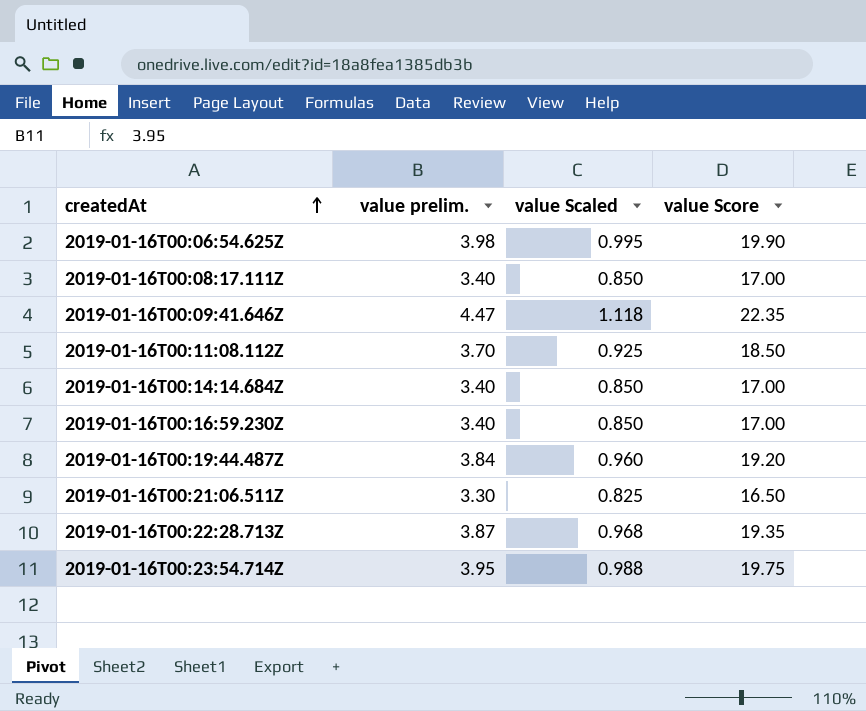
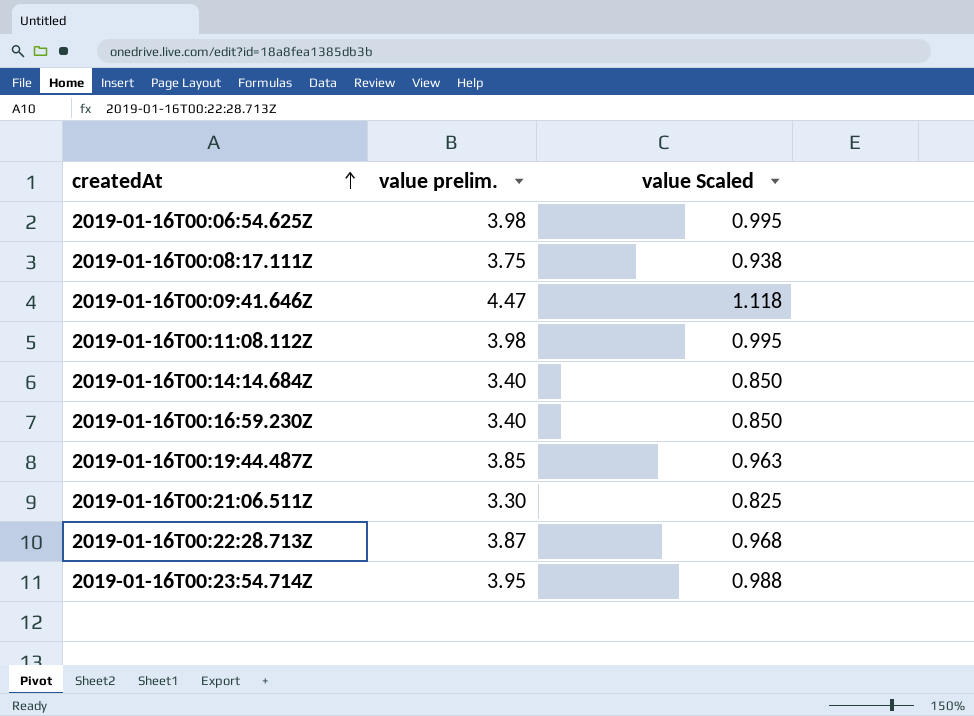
column value Score | formula: [value prelim.] * 5 -> none
2019-01-16T00:08:17.111Z | value prelim.: 3.40 -> 3.75
2019-01-16T00:08:17.111Z | value Scaled: 0.850 -> 0.938
2019-01-16T00:11:08.112Z | value prelim.: 3.70 -> 3.98
2019-01-16T00:11:08.112Z | value Scaled: 0.925 -> 0.995
2019-01-16T00:19:44.487Z | value prelim.: 3.84 -> 3.85
2019-01-16T00:19:44.487Z | value Scaled: 0.960 -> 0.963

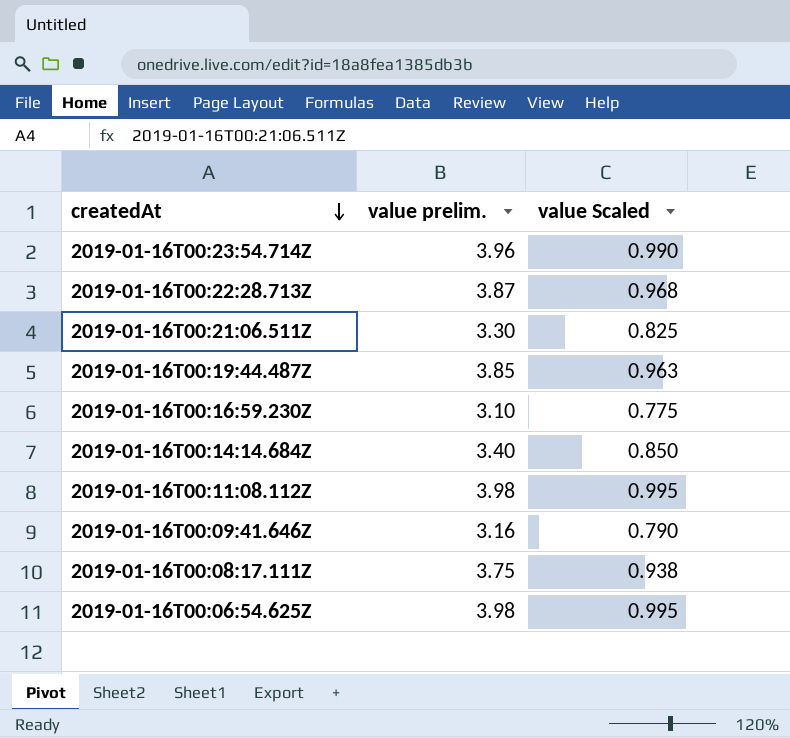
row order: createdAt ascending -> createdAt descending
2019-01-16T00:23:54.714Z | value prelim.: 3.95 -> 3.96
2019-01-16T00:23:54.714Z | value Scaled: 0.988 -> 0.990
2019-01-16T00:16:59.230Z | value prelim.: 3.40 -> 3.10
2019-01-16T00:16:59.230Z | value Scaled: 0.850 -> 0.775
2019-01-16T00:09:41.646Z | value prelim.: 4.47 -> 3.16
2019-01-16T00:09:41.646Z | value Scaled: 1.118 -> 0.790

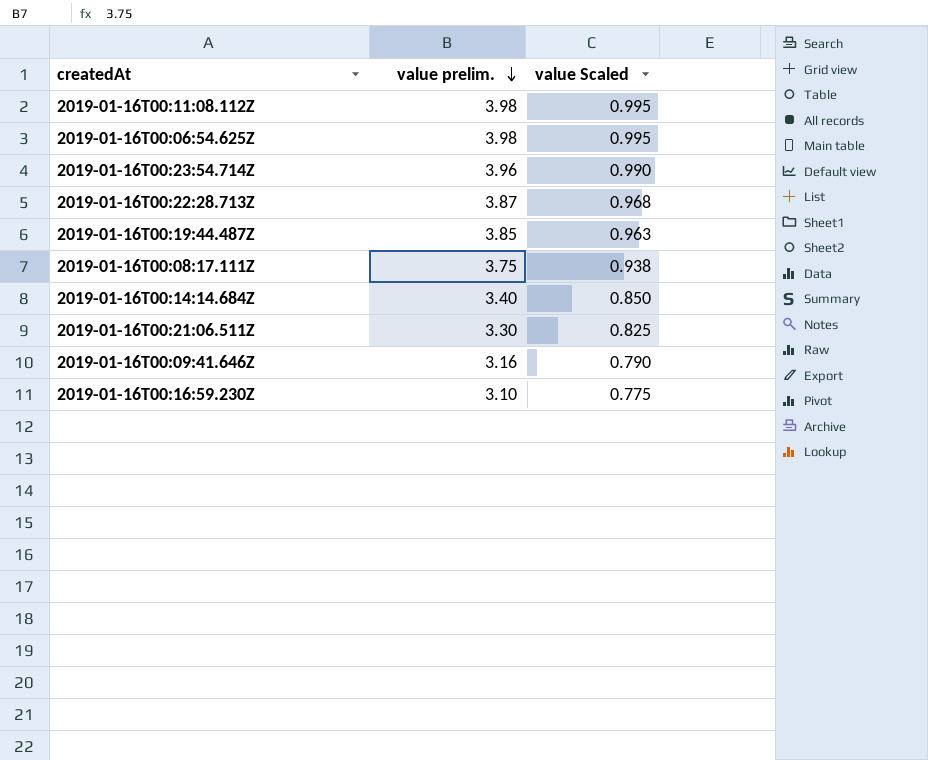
row order: createdAt descending -> value prelim. descending

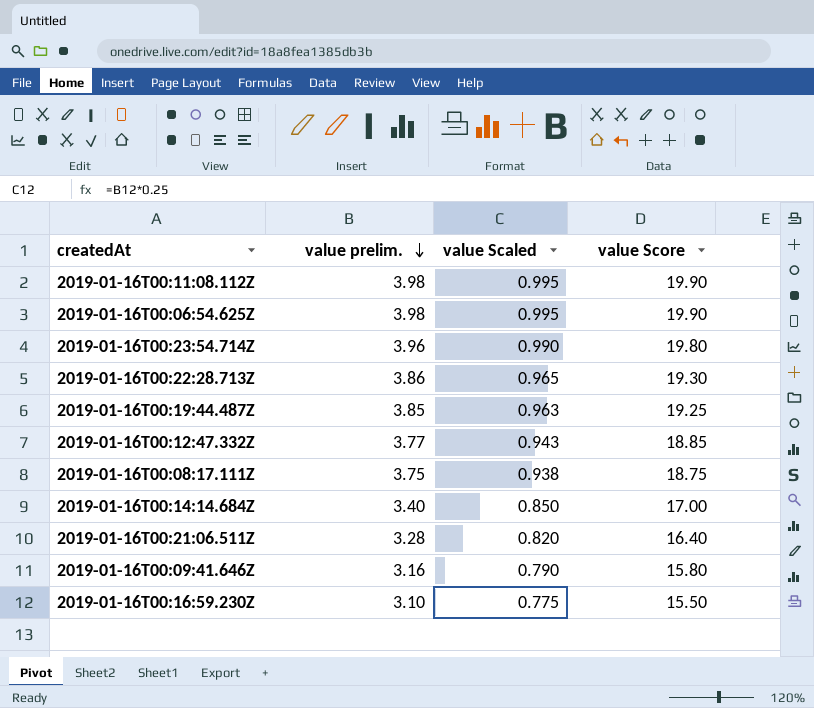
column value Score | formula: none -> [value prelim.] * 5
2019-01-16T00:22:28.713Z | value prelim.: 3.87 -> 3.86
2019-01-16T00:22:28.713Z | value Scaled: 0.968 -> 0.965
row 2019-01-16T00:12:47.332Z: none -> 3.77 | 0.943 | 18.85
2019-01-16T00:21:06.511Z | value prelim.: 3.30 -> 3.28
2019-01-16T00:21:06.511Z | value Scaled: 0.825 -> 0.820

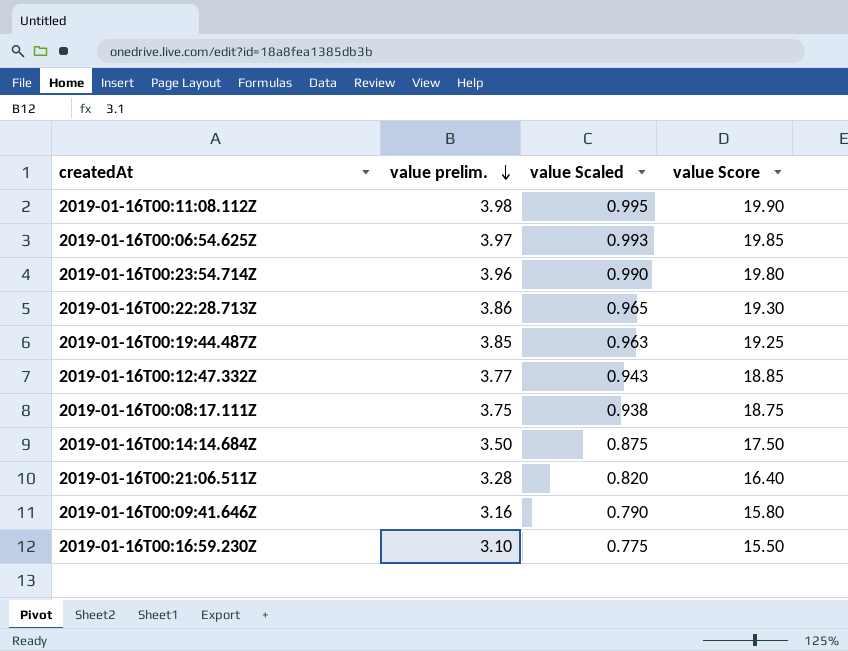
2019-01-16T00:06:54.625Z | value prelim.: 3.98 -> 3.97
2019-01-16T00:06:54.625Z | value Scaled: 0.995 -> 0.993
2019-01-16T00:06:54.625Z | value Score: 19.90 -> 19.85
2019-01-16T00:14:14.684Z | value prelim.: 3.40 -> 3.50
2019-01-16T00:14:14.684Z | value Scaled: 0.850 -> 0.875
2019-01-16T00:14:14.684Z | value Score: 17.00 -> 17.50

